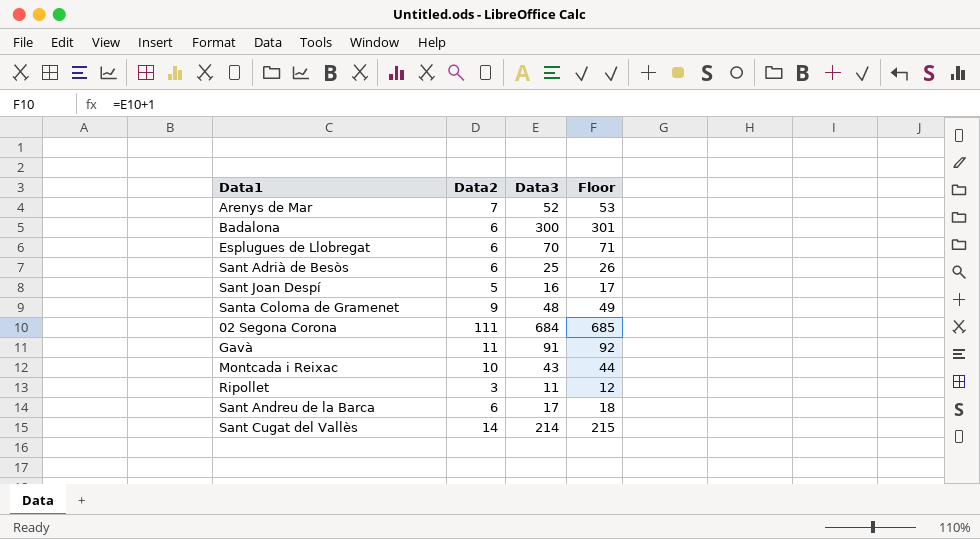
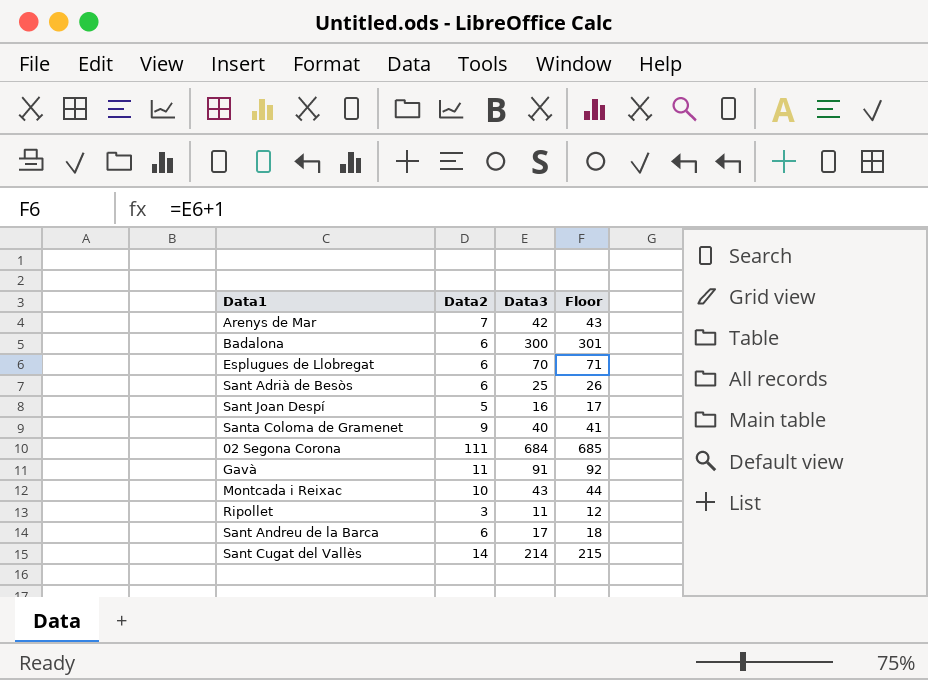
Arenys de Mar | Data3: 52 -> 42
Arenys de Mar | Floor: 53 -> 43
Santa Coloma de Gramenet | Data3: 48 -> 40
Santa Coloma de Gramenet | Floor: 49 -> 41

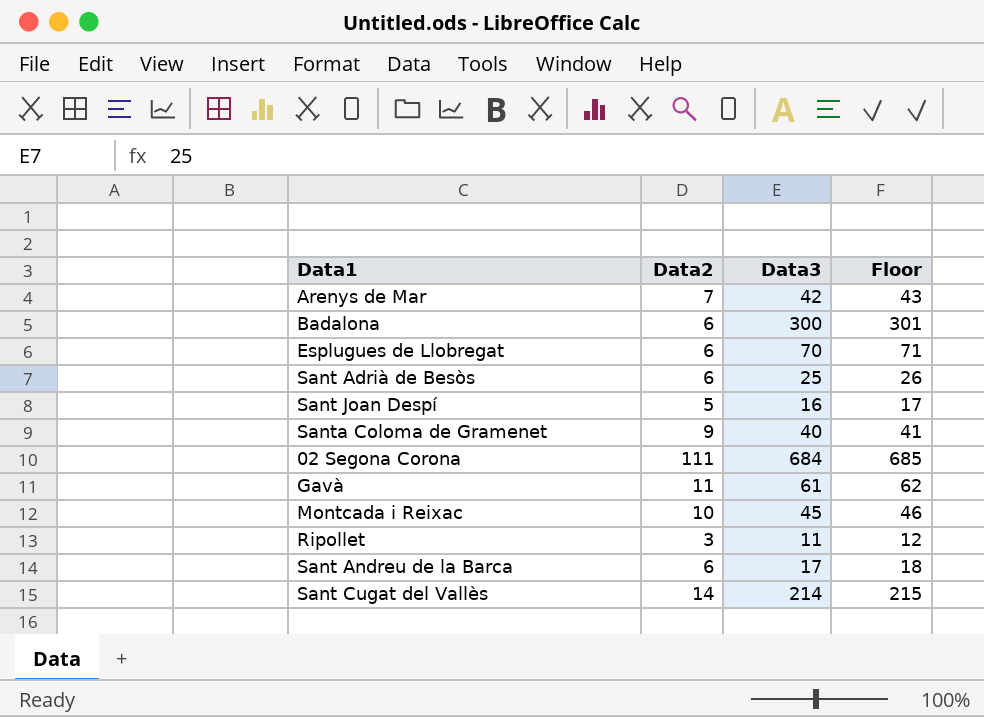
Gavà | Data3: 91 -> 61
Gavà | Floor: 92 -> 62
Montcada i Reixac | Data3: 43 -> 45
Montcada i Reixac | Floor: 44 -> 46

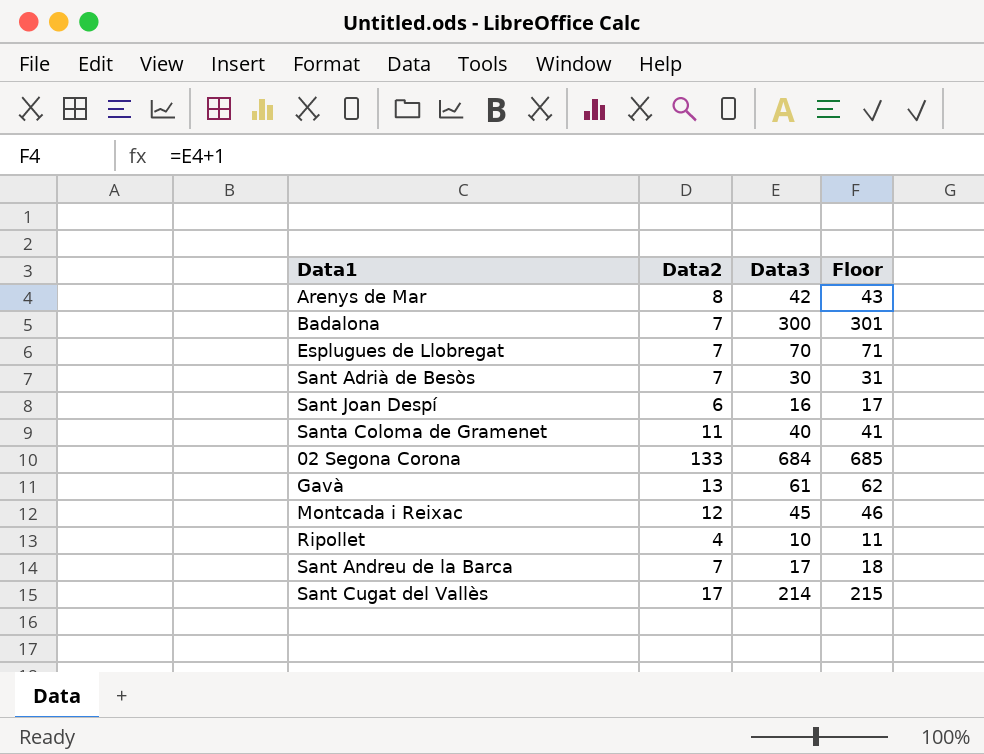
Arenys de Mar | Data2: 7 -> 8
Badalona | Data2: 6 -> 7
Esplugues de Llobregat | Data2: 6 -> 7
Sant Adrià de Besòs | Data2: 6 -> 7
Sant Adrià de Besòs | Data3: 25 -> 30
Sant Adrià de Besòs | Floor: 26 -> 31
Sant Joan Despí | Data2: 5 -> 6
Santa Coloma de Gramenet | Data2: 9 -> 11
02 Segona Corona | Data2: 111 -> 133
Gavà | Data2: 11 -> 13
Montcada i Reixac | Data2: 10 -> 12
Ripollet | Data2: 3 -> 4
Ripollet | Data3: 11 -> 10
Ripollet | Floor: 12 -> 11
Sant Andreu de la Barca | Data2: 6 -> 7
Sant Cugat del Vallès | Data2: 14 -> 17

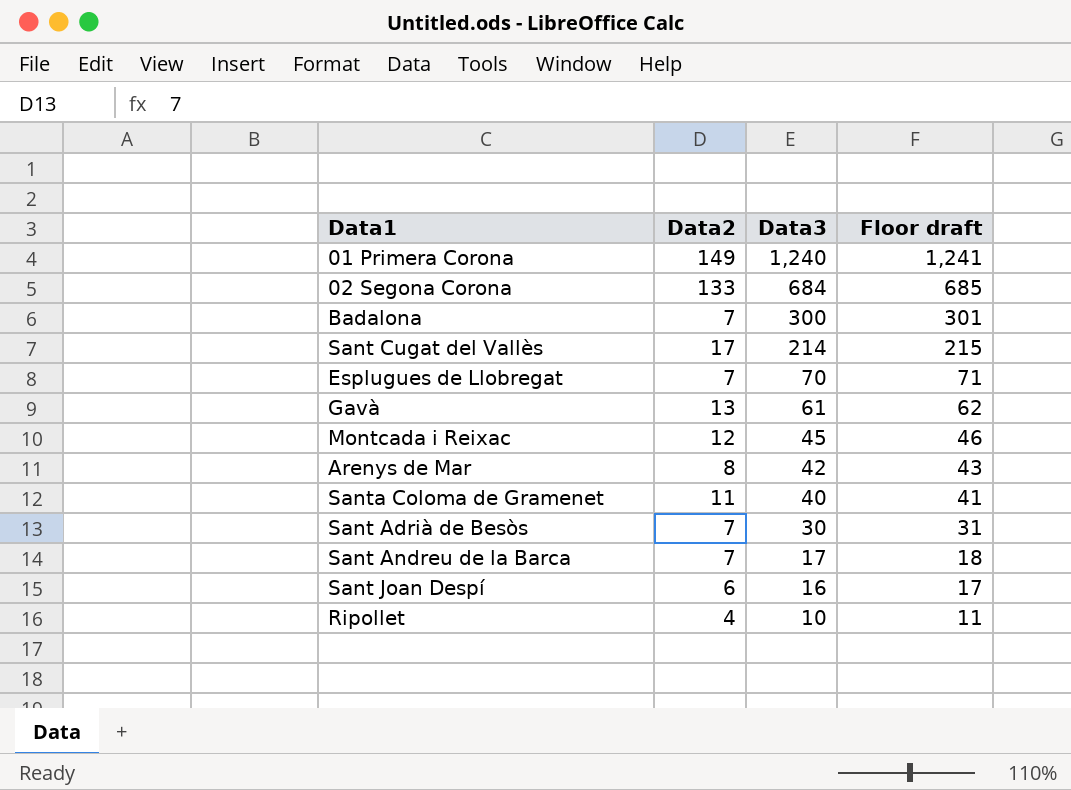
row order: none -> Data3 descending
column name: Floor -> Floor draft
row 01 Primera Corona: none -> 149 | 1,240 | 1,241

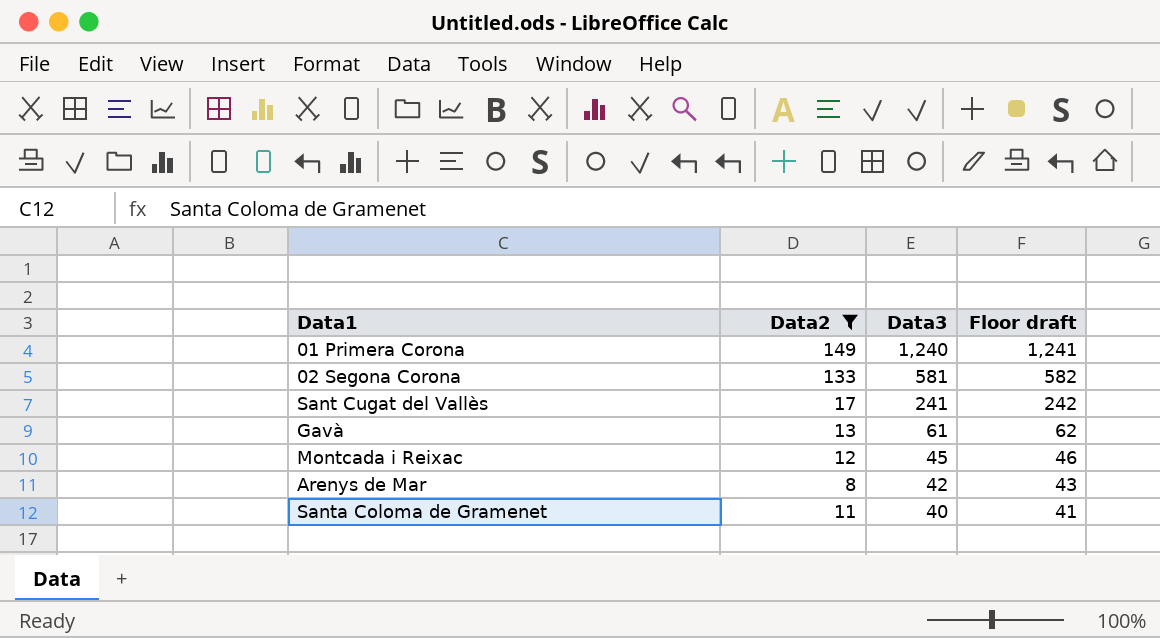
filter: none -> Data2 >= 8
02 Segona Corona | Data3: 684 -> 581
02 Segona Corona | Floor draft: 685 -> 582
Sant Cugat del Vallès | Data3: 214 -> 241
Sant Cugat del Vallès | Floor draft: 215 -> 242

